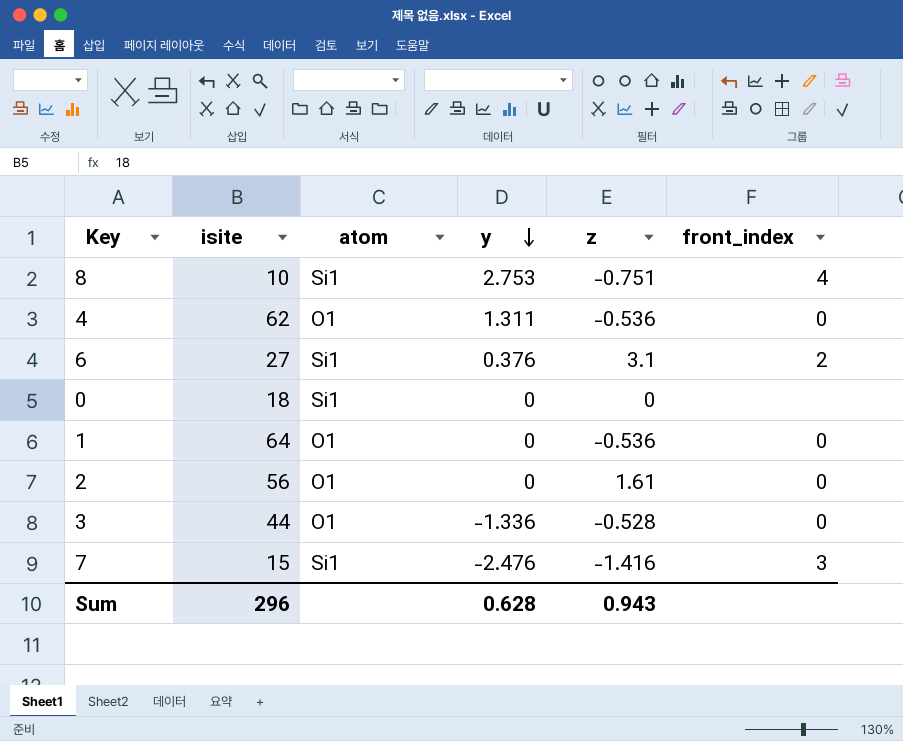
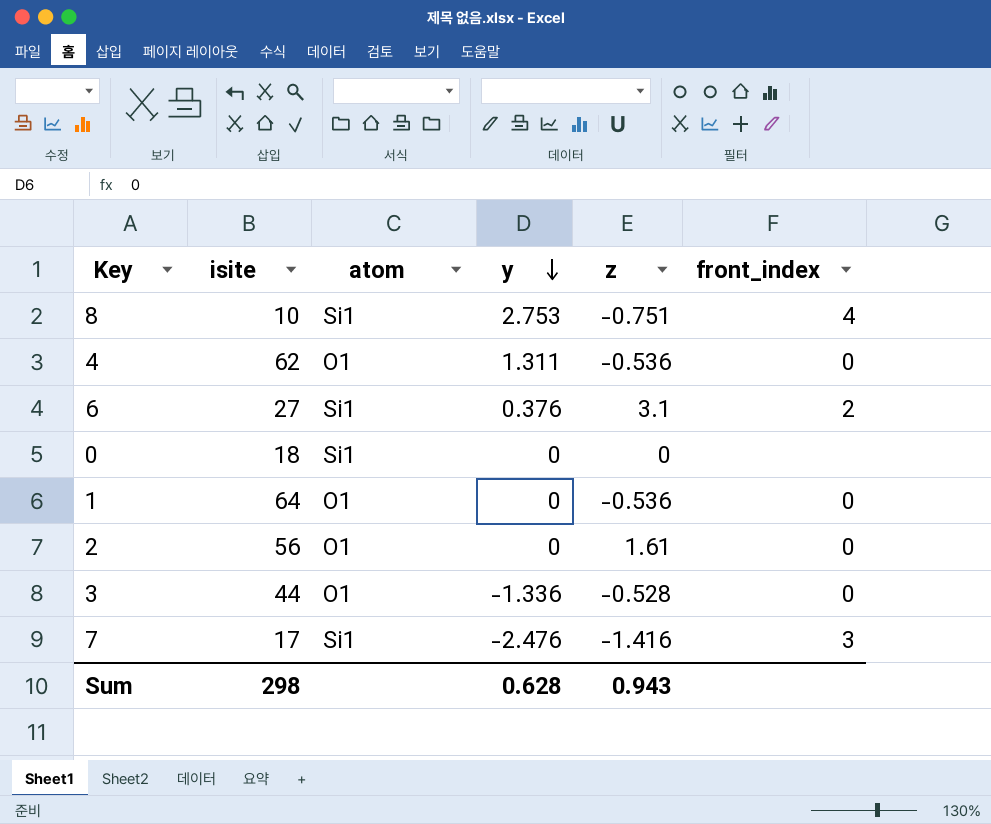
7 | isite: 15 -> 17
Sum | isite: 296 -> 298

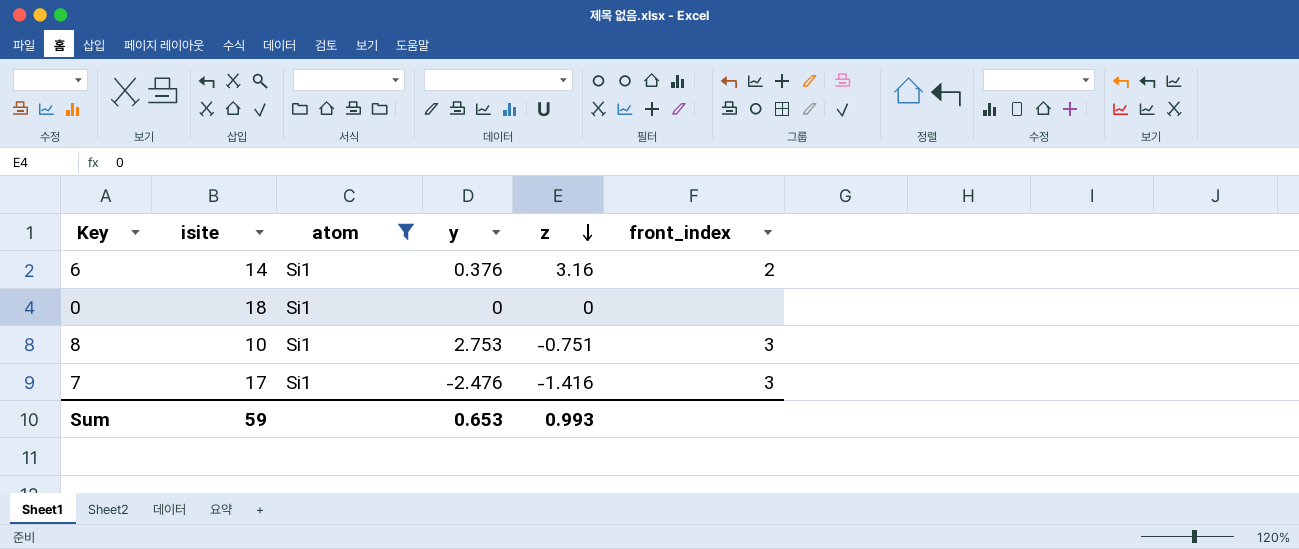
filter: none -> atom = Si1
row order: y descending -> z descending
6 | isite: 27 -> 14
6 | z: 3.1 -> 3.16
8 | front_index: 4 -> 3
Sum | isite: 298 -> 59
Sum | y: 0.628 -> 0.653
Sum | z: 0.943 -> 0.993

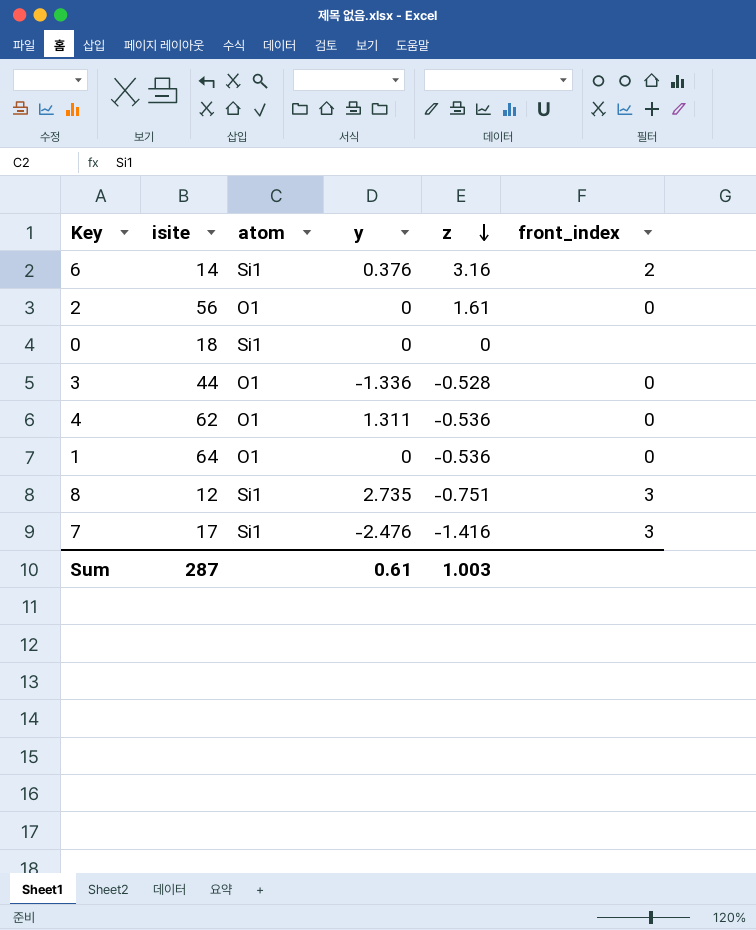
filter: atom = Si1 -> none
8 | isite: 10 -> 12
8 | y: 2.753 -> 2.735
Sum | isite: 59 -> 287
Sum | y: 0.653 -> 0.61
Sum | z: 0.993 -> 1.003

